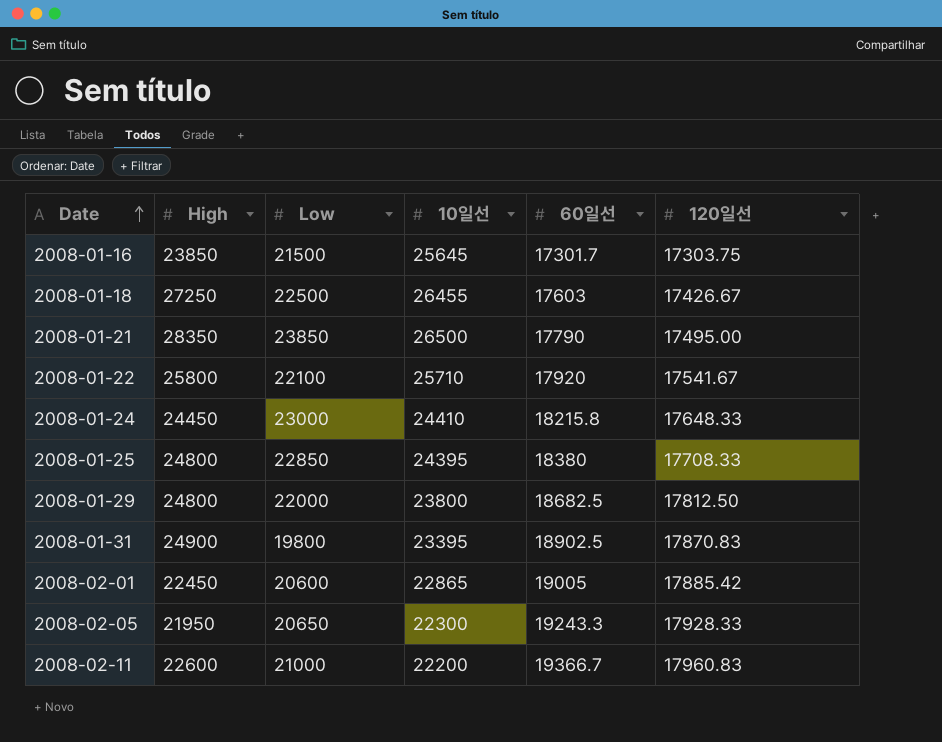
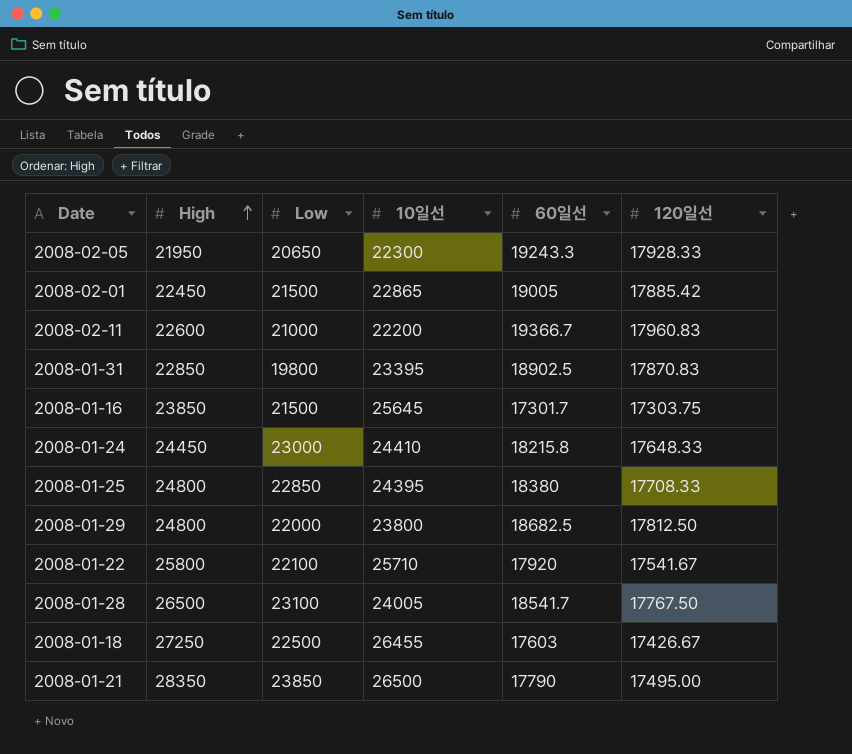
row order: Date ascending -> High ascending
2008-02-01 | Low: 20600 -> 21500
2008-01-31 | High: 24900 -> 22850
row 2008-01-28: none -> 26500 | 23100 | 24005 | 18541.7 | 17767.50

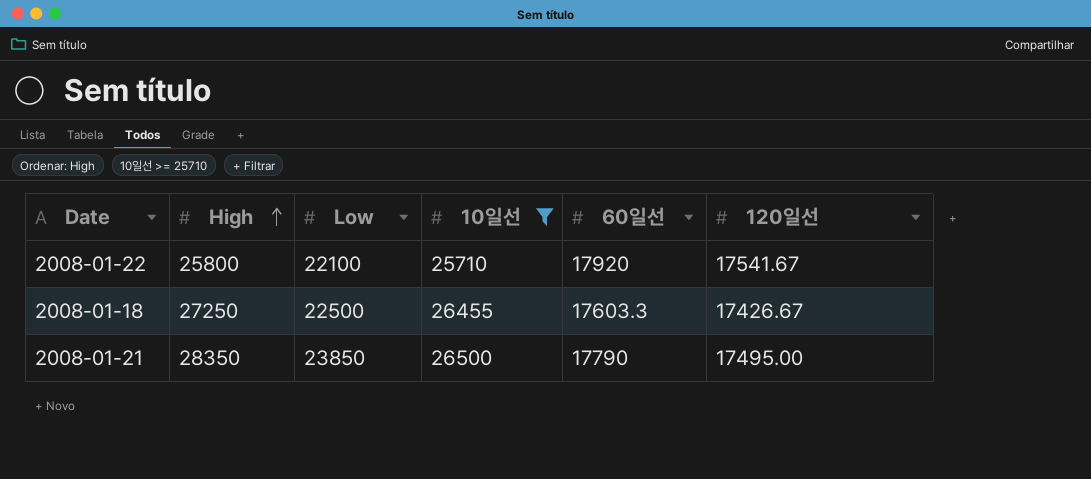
filter: none -> 10일선 >= 25710
2008-01-18 | 60일선: 17603 -> 17603.3

